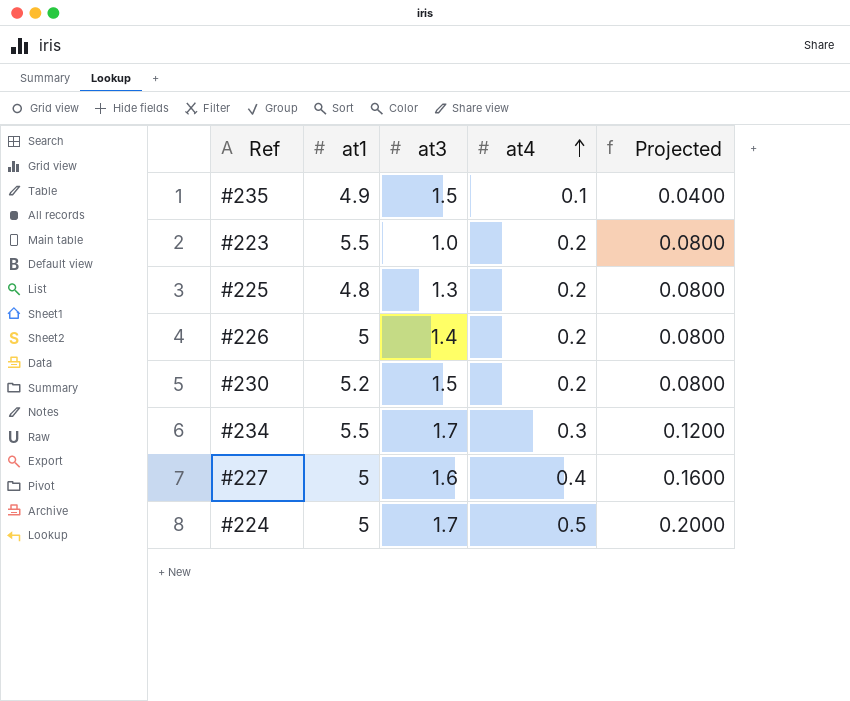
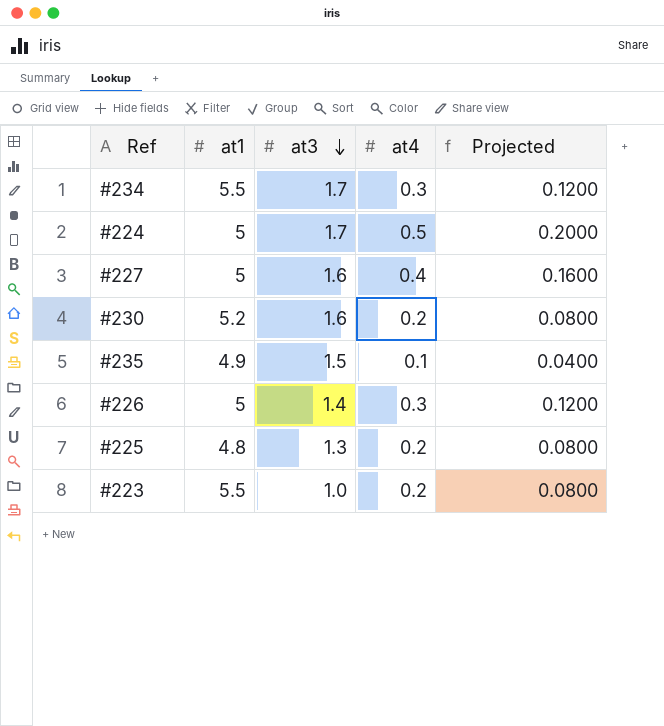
row order: at4 ascending -> at3 descending
#230 | at3: 1.5 -> 1.6
#226 | at4: 0.2 -> 0.3
#226 | Projected: 0.0800 -> 0.1200

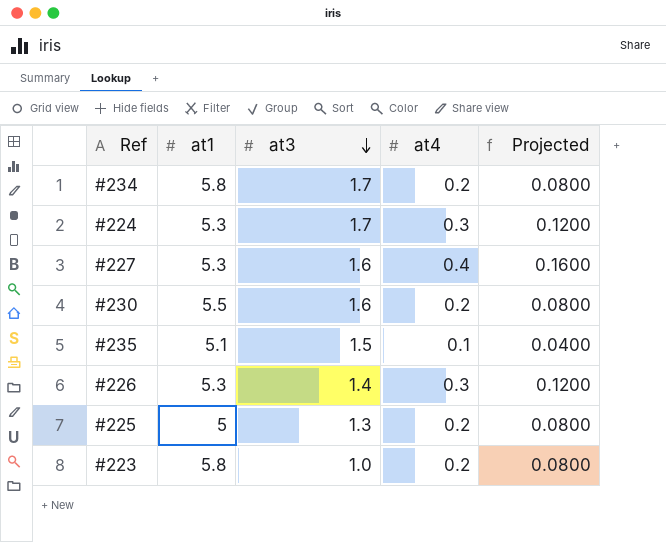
#234 | at1: 5.5 -> 5.8
#234 | at4: 0.3 -> 0.2
#234 | Projected: 0.1200 -> 0.0800
#224 | at1: 5 -> 5.3
#224 | at4: 0.5 -> 0.3
#224 | Projected: 0.2000 -> 0.1200
#227 | at1: 5 -> 5.3
#230 | at1: 5.2 -> 5.5
#235 | at1: 4.9 -> 5.1
#226 | at1: 5 -> 5.3
#225 | at1: 4.8 -> 5
#223 | at1: 5.5 -> 5.8

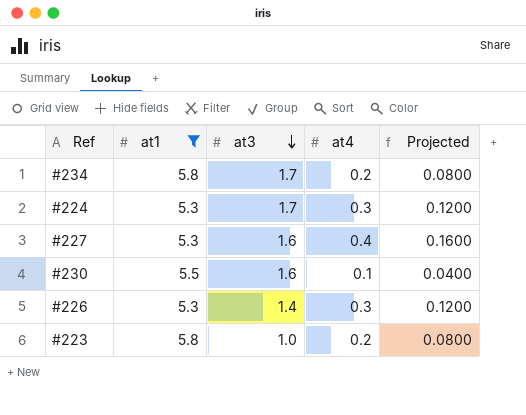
filter: none -> at1 >= 5.3
#230 | at4: 0.2 -> 0.1
#230 | Projected: 0.0800 -> 0.0400

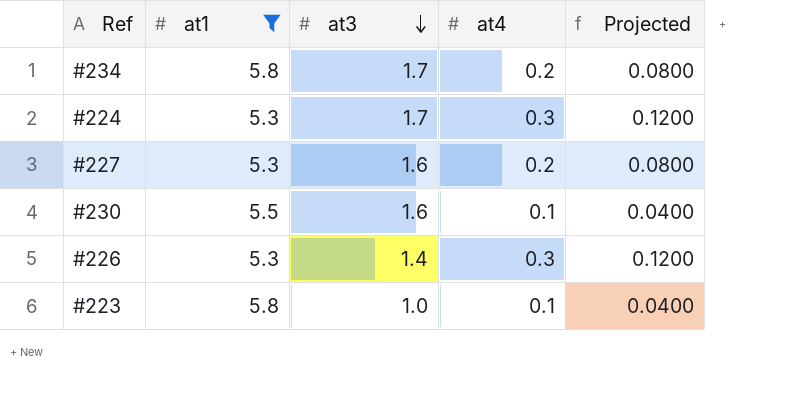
#227 | at4: 0.4 -> 0.2
#227 | Projected: 0.1600 -> 0.0800
#223 | at4: 0.2 -> 0.1
#223 | Projected: 0.0800 -> 0.0400

